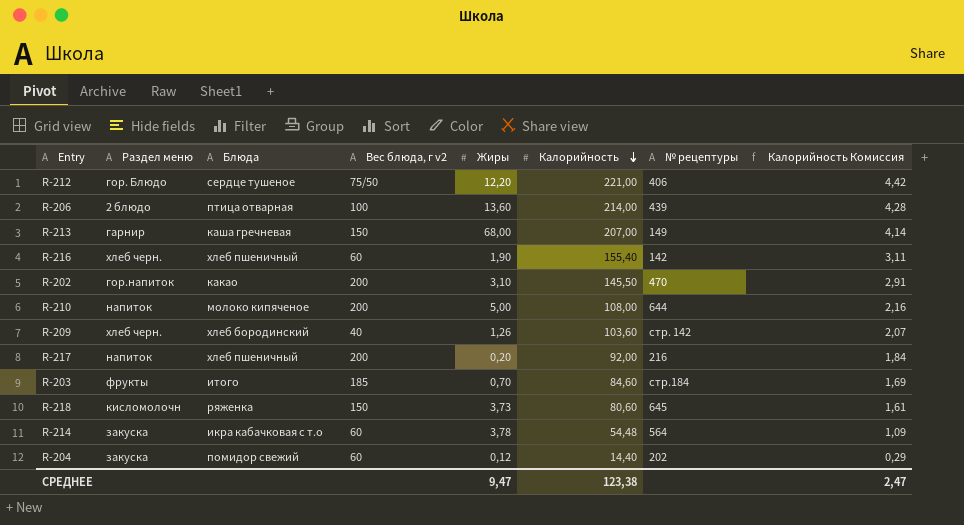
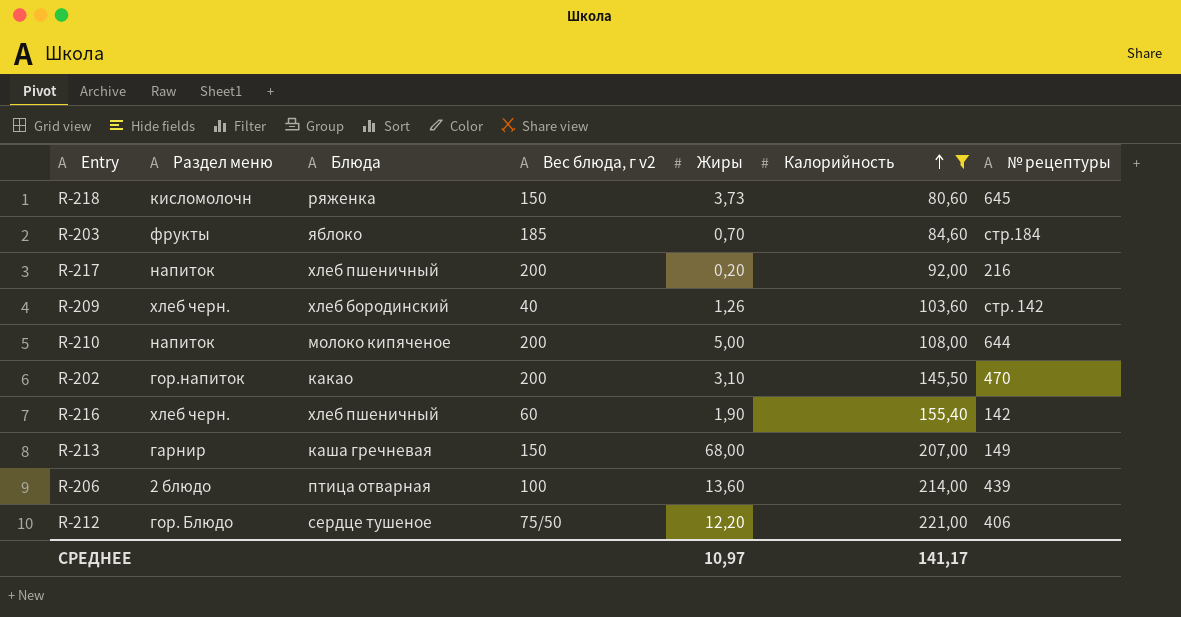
filter: none -> Калорийность >= 80,60
row order: Калорийность descending -> Калорийность ascending
column Калорийность Комиссия | formula: [Калорийность] * 0,02 -> none
R-203 | Блюда: итого -> яблоко
СРЕДНЕЕ | Жиры: 9,47 -> 10,97
СРЕДНЕЕ | Калорийность: 123,38 -> 141,17

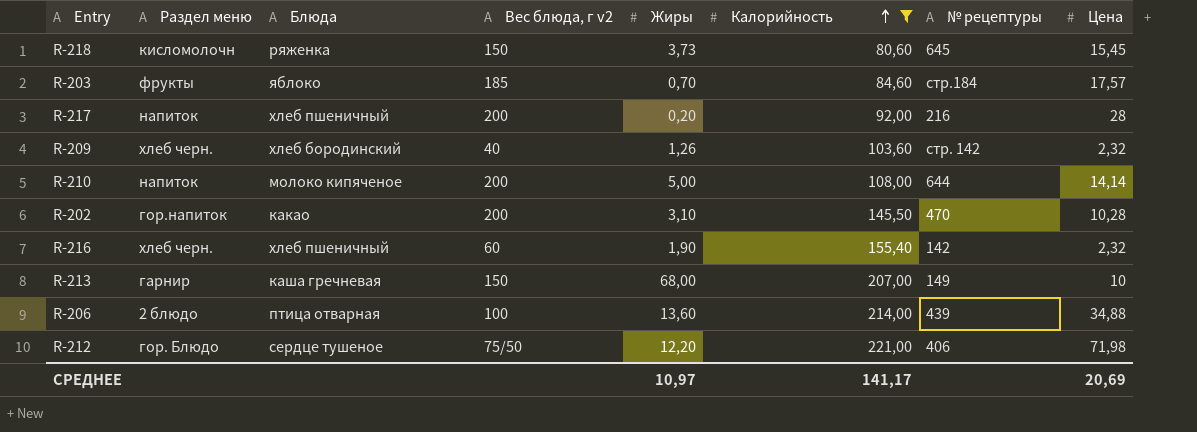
column Цена | position: none -> 8

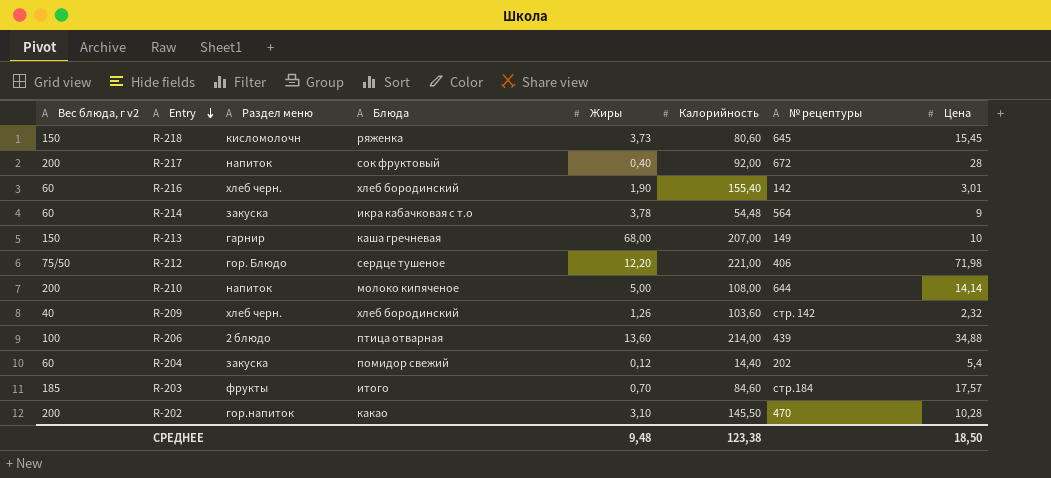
filter: Калорийность >= 80,60 -> none
row order: Калорийность ascending -> Entry descending
column Вес блюда, г v2 | position: 4 -> 1
R-217 | Блюда: хлеб пшеничный -> сок фруктовый
R-217 | Жиры: 0,20 -> 0,40
R-217 | № рецептуры: 216 -> 672
R-216 | Блюда: хлеб пшеничный -> хлеб бородинский
R-216 | Цена: 2,32 -> 3,01
R-203 | Блюда: яблоко -> итого
СРЕДНЕЕ | Жиры: 10,97 -> 9,48
СРЕДНЕЕ | Калорийность: 141,17 -> 123,38
СРЕДНЕЕ | Цена: 20,69 -> 18,50

